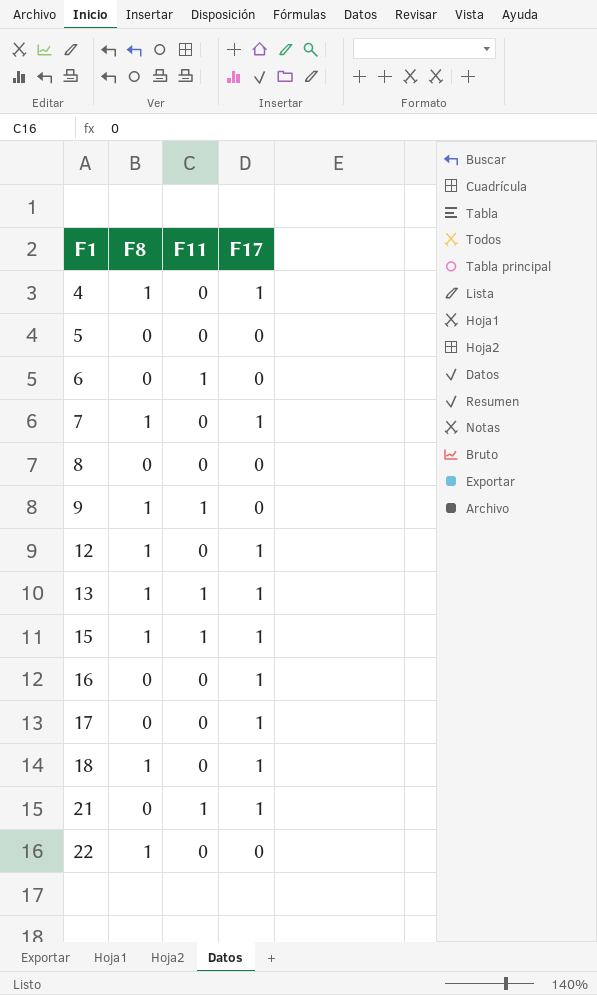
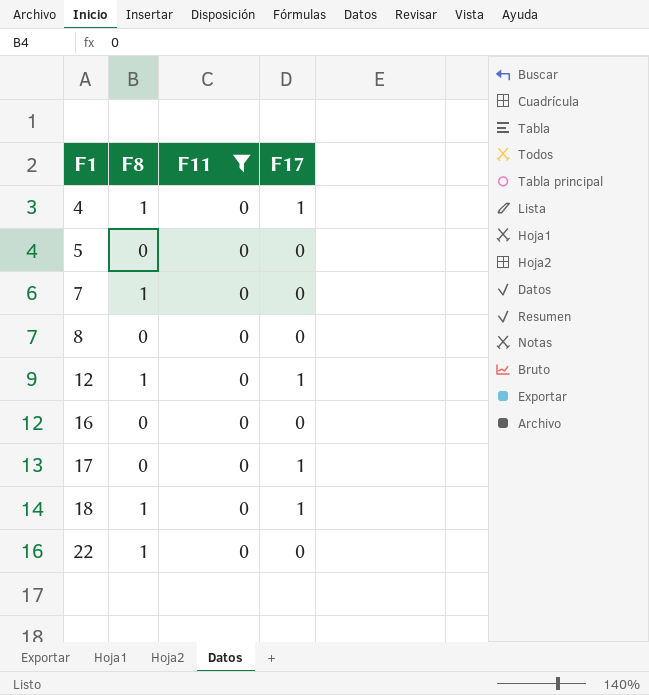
filter: none -> F11 = 0
7 | F17: 1 -> 0
16 | F17: 1 -> 0

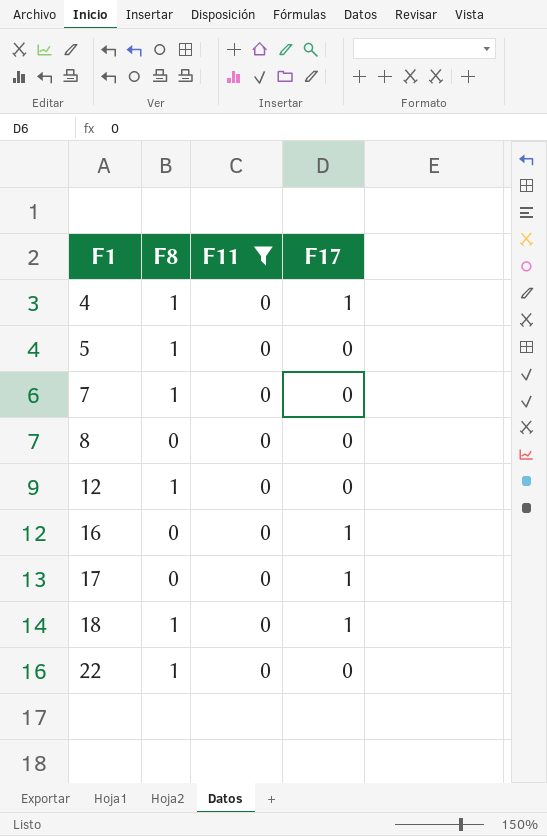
5 | F8: 0 -> 1
12 | F17: 1 -> 0
16 | F17: 0 -> 1

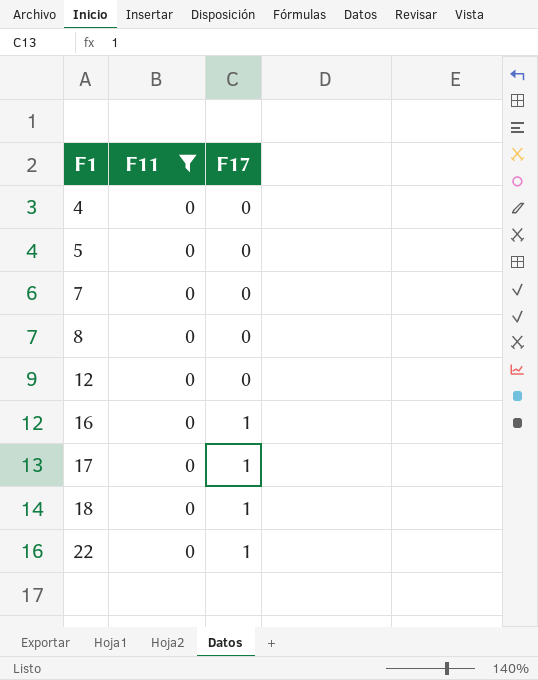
column F8 | position: 2 -> none
4 | F17: 1 -> 0
22 | F17: 0 -> 1

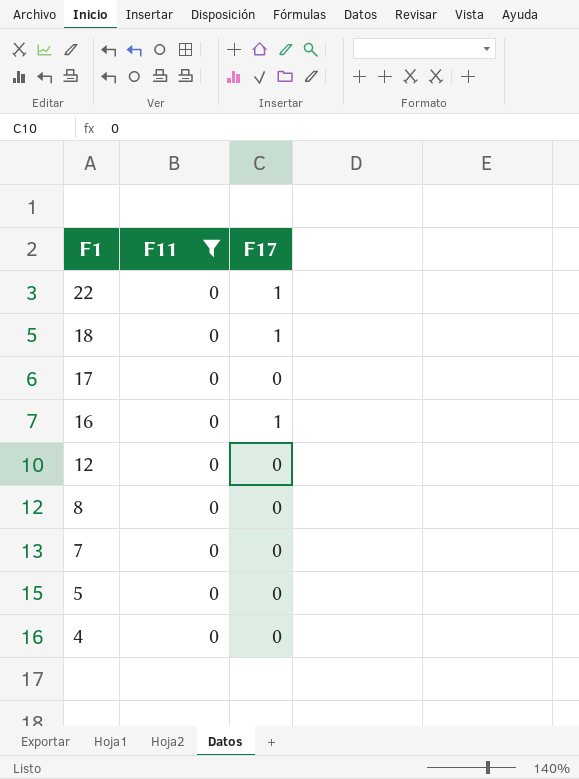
row order: F1 ascending -> F1 descending
17 | F17: 1 -> 0

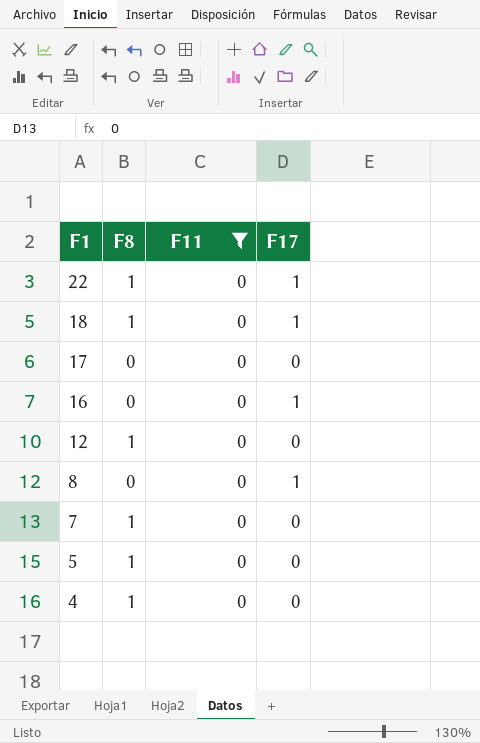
column F8 | position: none -> 2
8 | F17: 0 -> 1

